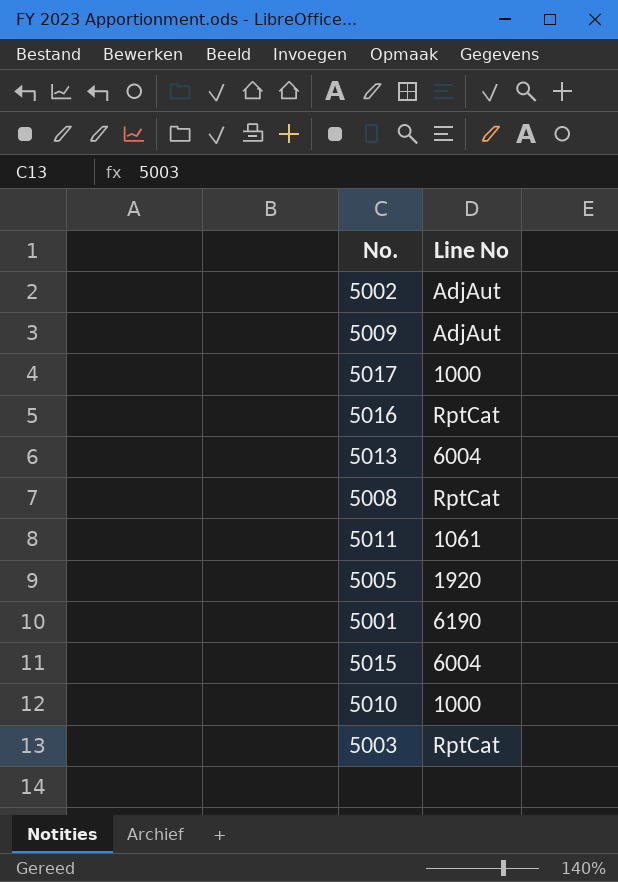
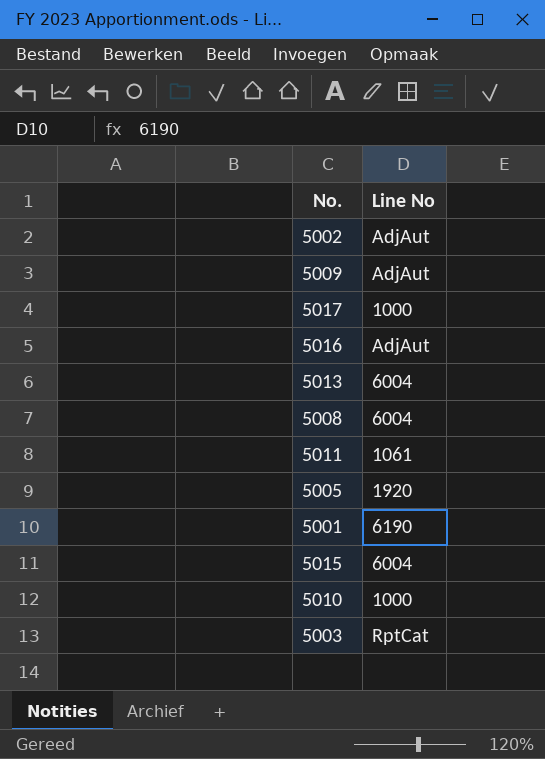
5016 | Line No: RptCat -> AdjAut
5008 | Line No: RptCat -> 6004

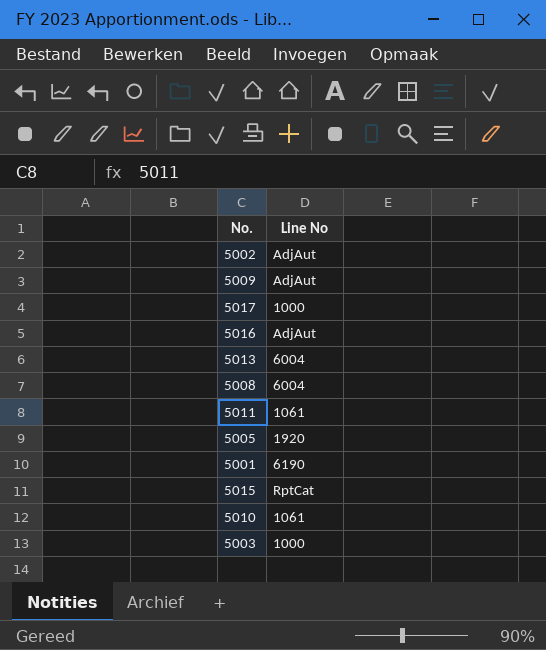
5015 | Line No: 6004 -> RptCat
5010 | Line No: 1000 -> 1061
5003 | Line No: RptCat -> 1000

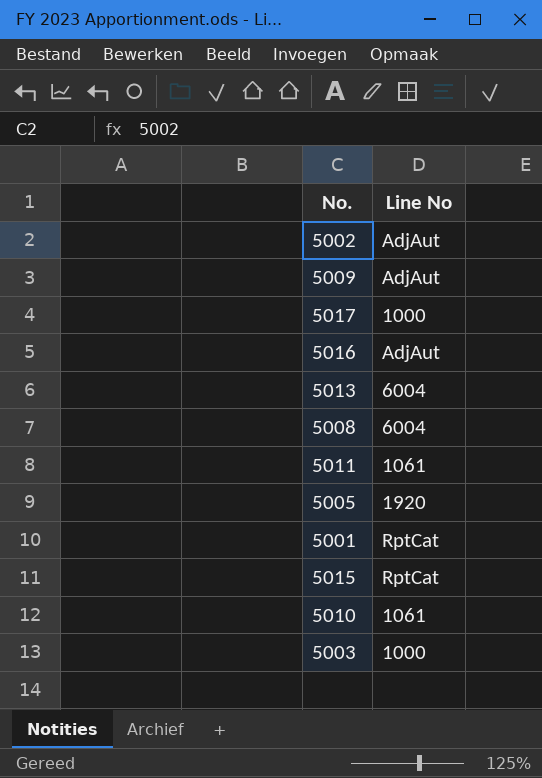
5001 | Line No: 6190 -> RptCat

